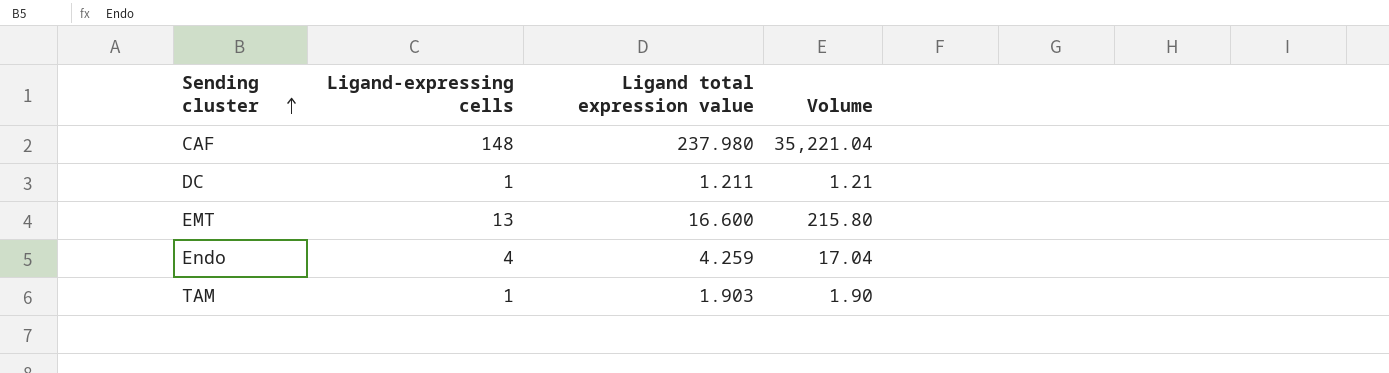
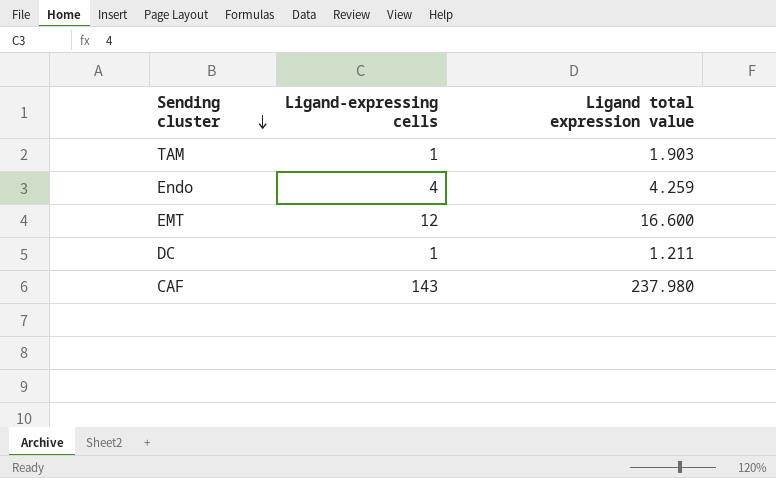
row order: Sending cluster ascending -> Sending cluster descending
column Volume | formula: [Ligand-expressing cells] * [Ligand total expression value] -> none
EMT | Ligand-expressing cells: 13 -> 12
CAF | Ligand-expressing cells: 148 -> 143

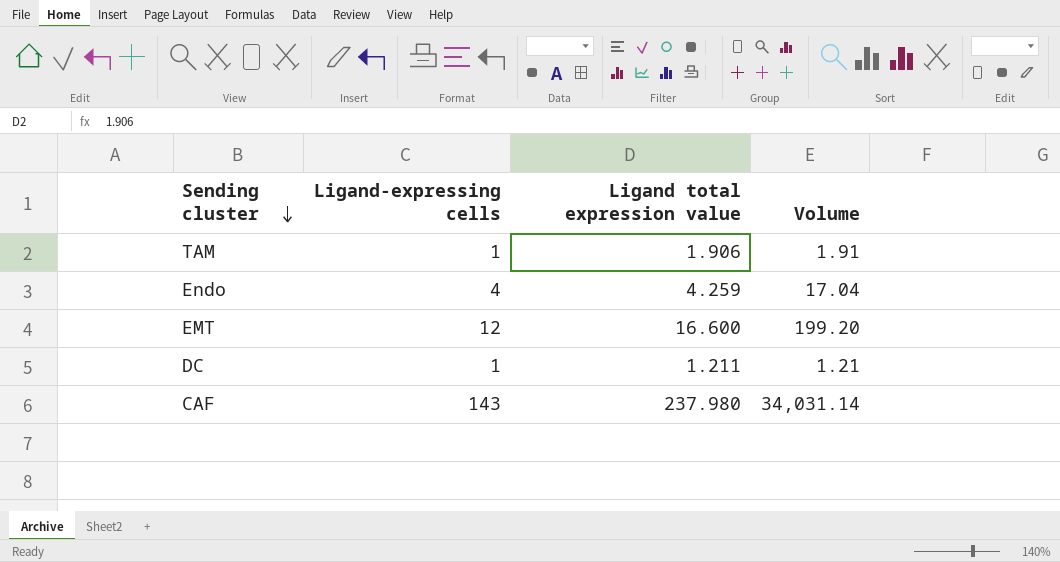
column Volume | formula: none -> [Ligand-expressing cells] * [Ligand total expression value]
TAM | Ligand total expression value: 1.903 -> 1.906

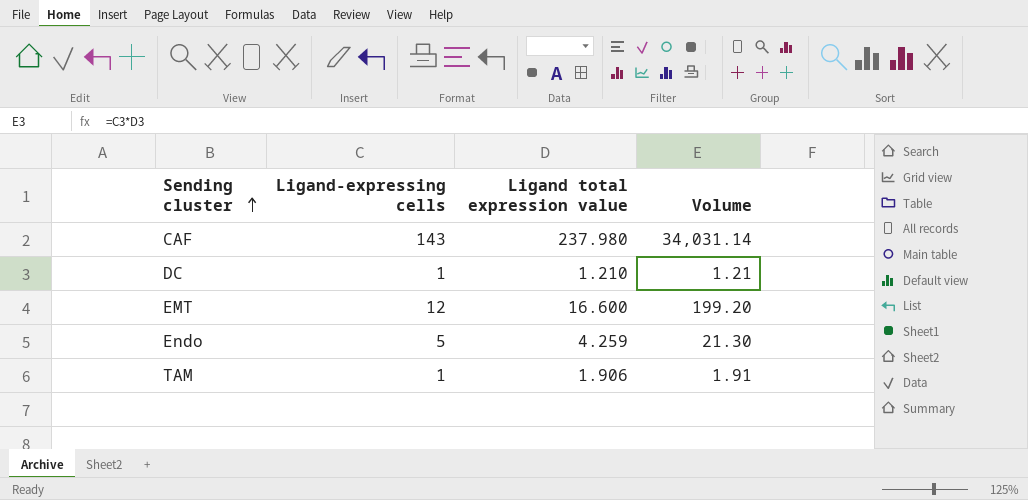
row order: Sending cluster descending -> Sending cluster ascending
DC | Ligand total expression value: 1.211 -> 1.210
Endo | Ligand-expressing cells: 4 -> 5
Endo | Volume: 17.04 -> 21.30

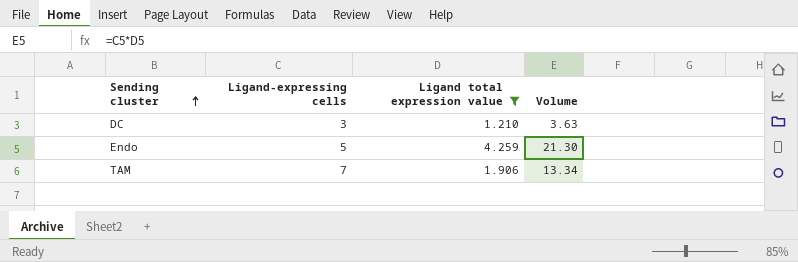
filter: none -> Ligand total expression value <= 4.259
DC | Ligand-expressing cells: 1 -> 3
DC | Volume: 1.21 -> 3.63
TAM | Ligand-expressing cells: 1 -> 7
TAM | Volume: 1.91 -> 13.34

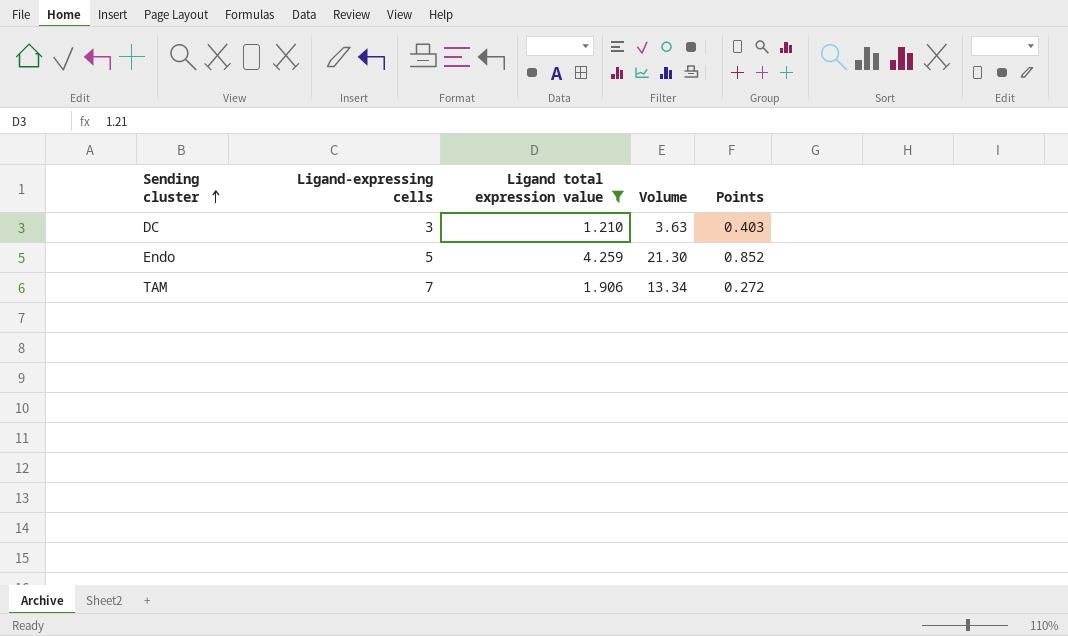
column Points | formula: none -> [Ligand total expression value] / [Ligand-expressing cells]

